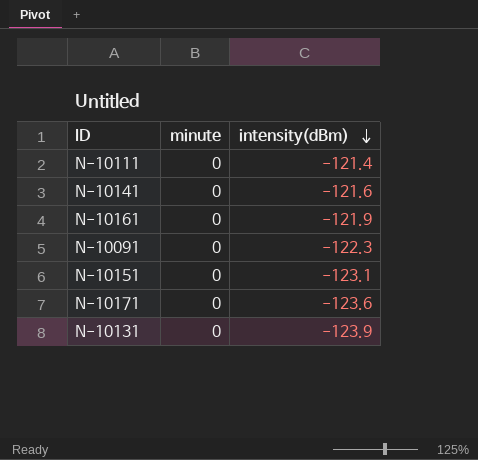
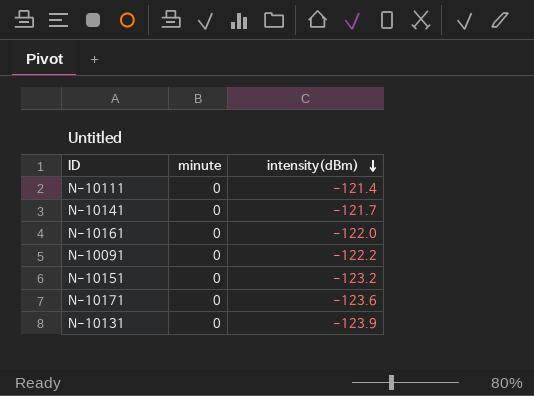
N-10141 | intensity(dBm): -121.6 -> -121.7
N-10161 | intensity(dBm): -121.9 -> -122.0
N-10091 | intensity(dBm): -122.3 -> -122.2
N-10151 | intensity(dBm): -123.1 -> -123.2

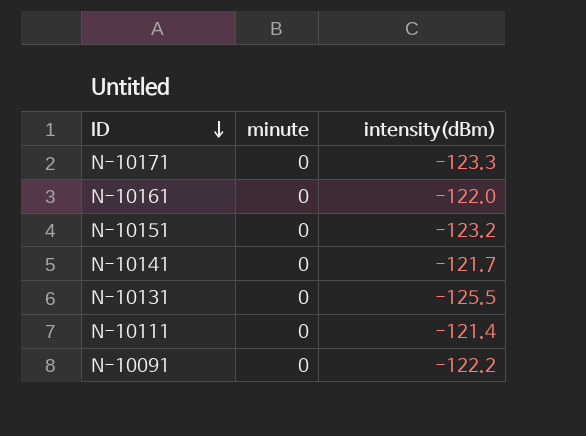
row order: intensity(dBm) descending -> ID descending
N-10171 | intensity(dBm): -123.6 -> -123.3
N-10131 | intensity(dBm): -123.9 -> -125.5

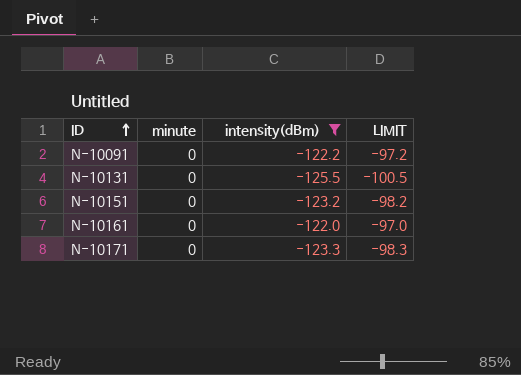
filter: none -> intensity(dBm) <= -122.0
row order: ID descending -> ID ascending
column LIMIT | formula: none -> [intensity(dBm)] + 25

